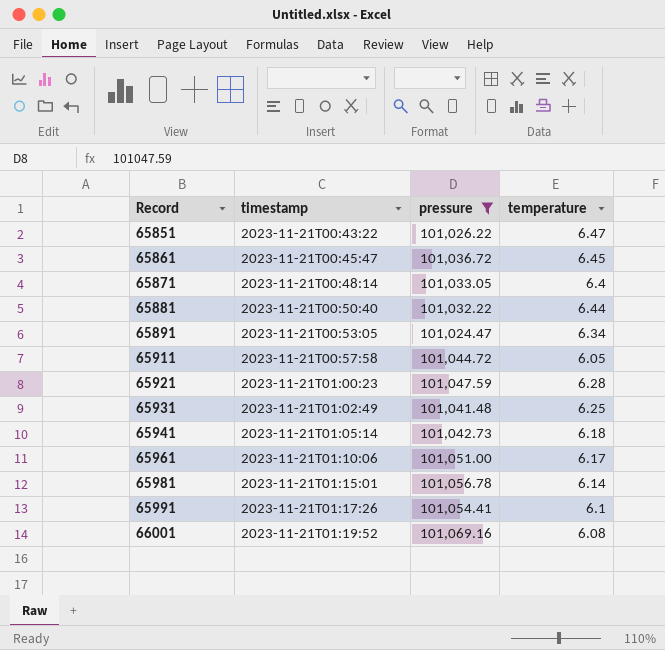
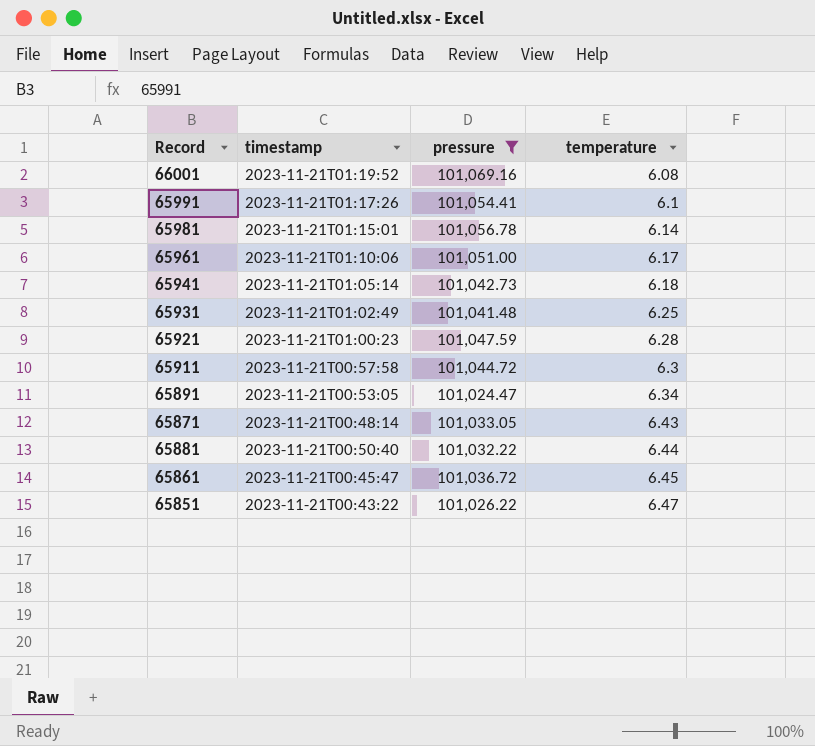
row order: Record ascending -> temperature ascending
65911 | temperature: 6.05 -> 6.3
65871 | temperature: 6.4 -> 6.43

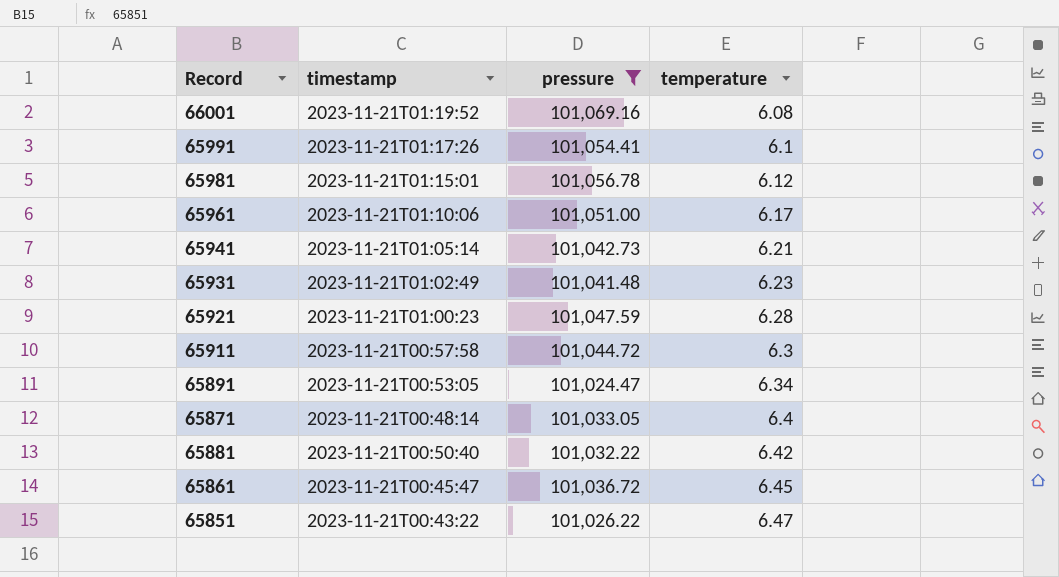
65981 | temperature: 6.14 -> 6.12
65941 | temperature: 6.18 -> 6.21
65931 | temperature: 6.25 -> 6.23
65871 | temperature: 6.43 -> 6.4
65881 | temperature: 6.44 -> 6.42

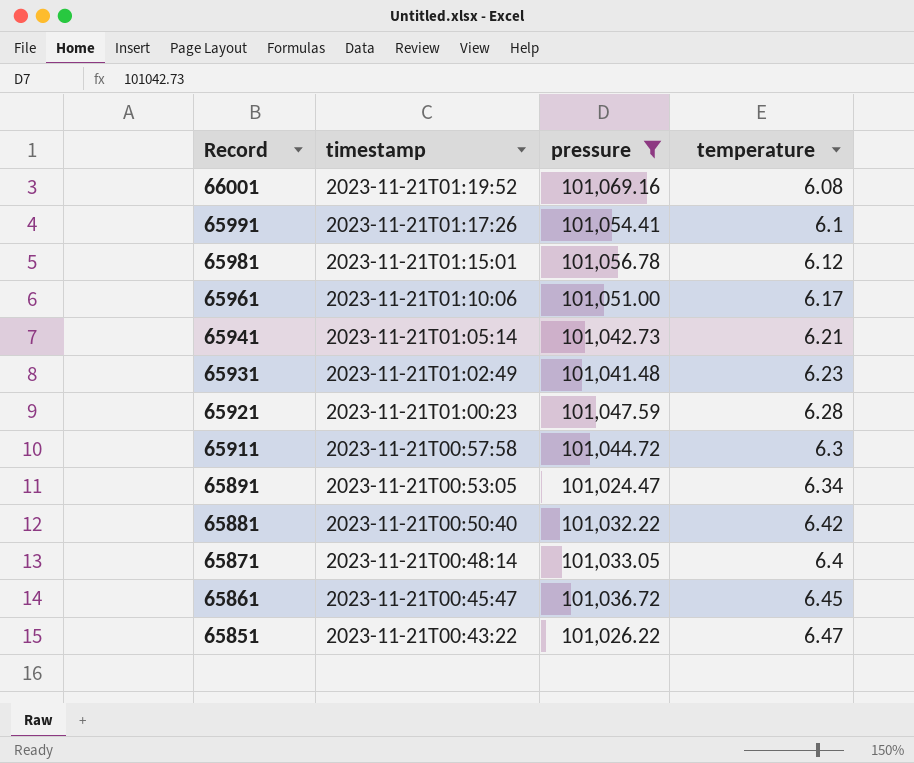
row order: temperature ascending -> Record descending

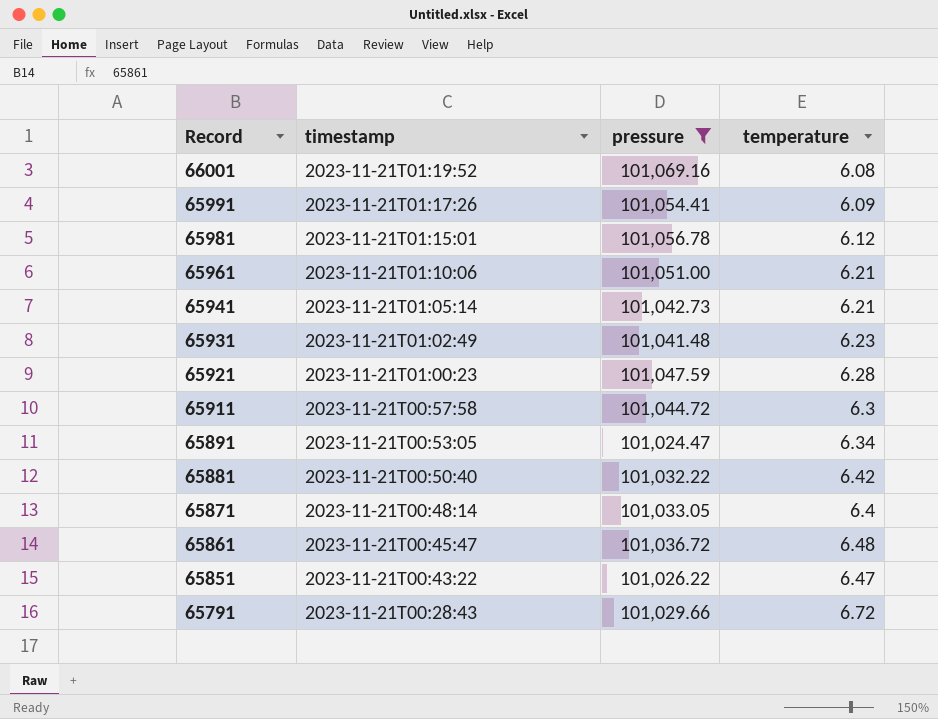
65991 | temperature: 6.1 -> 6.09
65961 | temperature: 6.17 -> 6.21
65861 | temperature: 6.45 -> 6.48
row 65791: none -> 2023-11-21T00:28:43 | 101,029.66 | 6.72

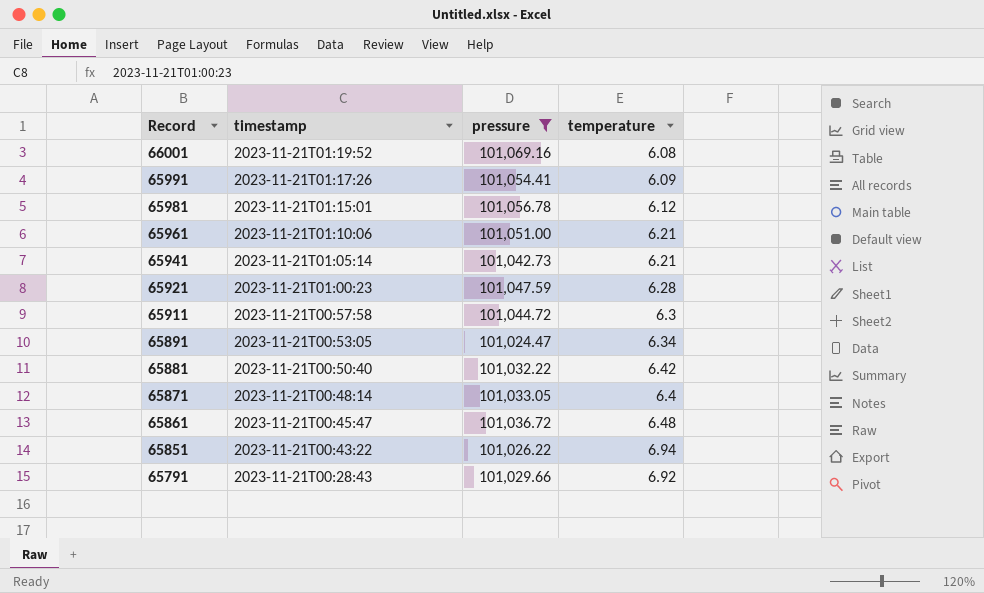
row 65931: 2023-11-21T01:02:49 | 101,041.48 | 6.23 -> none
65851 | temperature: 6.47 -> 6.94
65791 | temperature: 6.72 -> 6.92

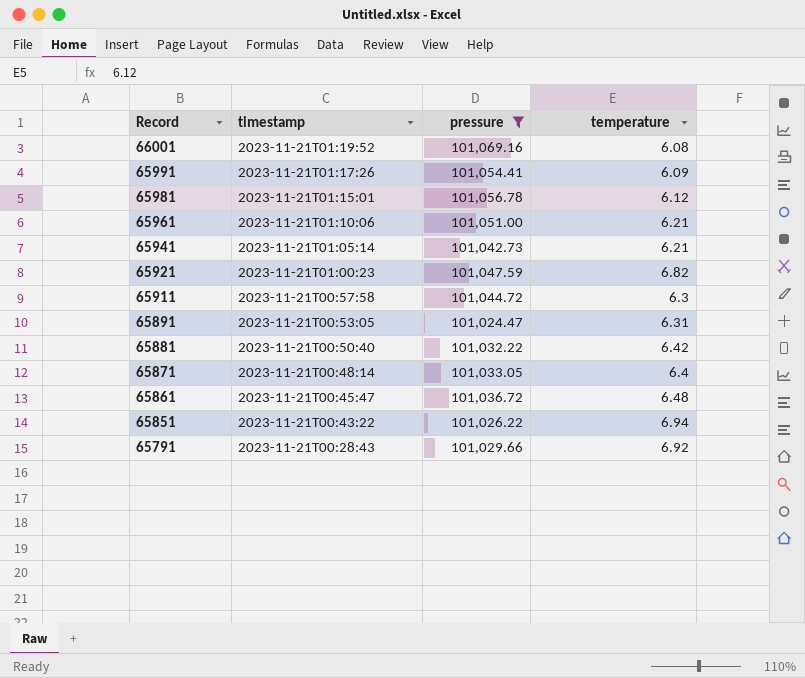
65921 | temperature: 6.28 -> 6.82
65891 | temperature: 6.34 -> 6.31

